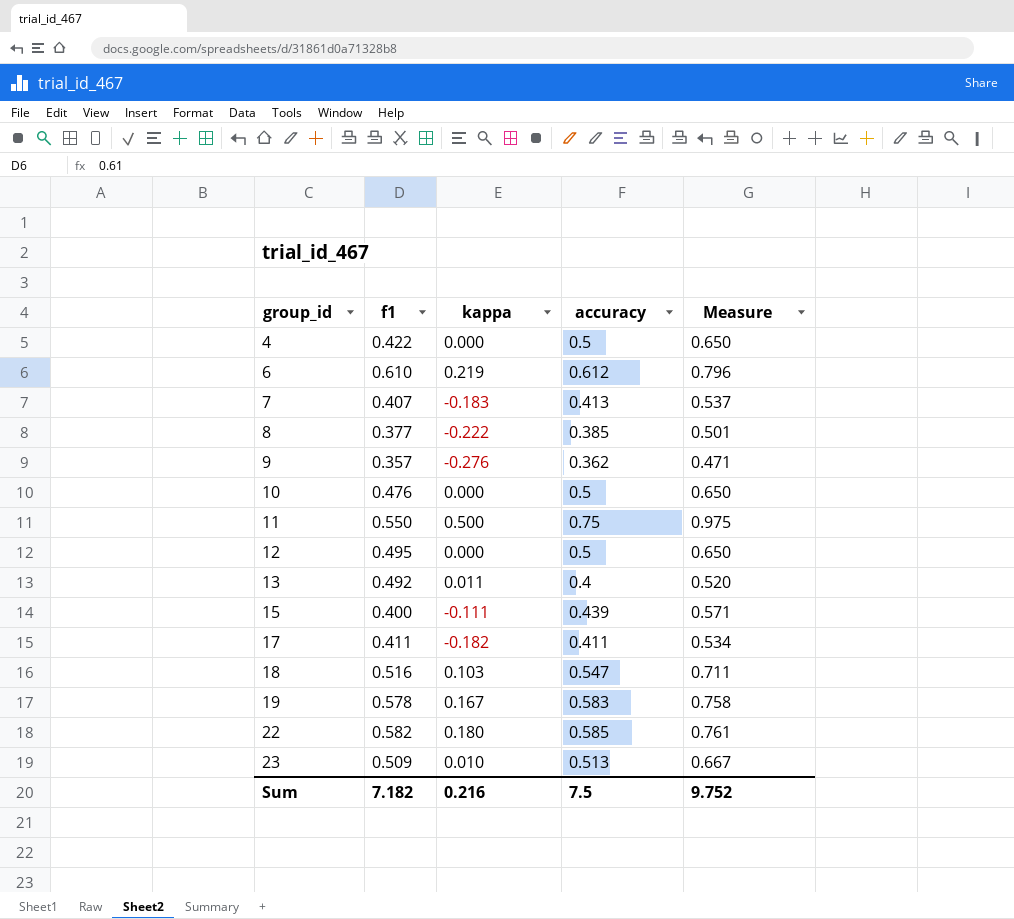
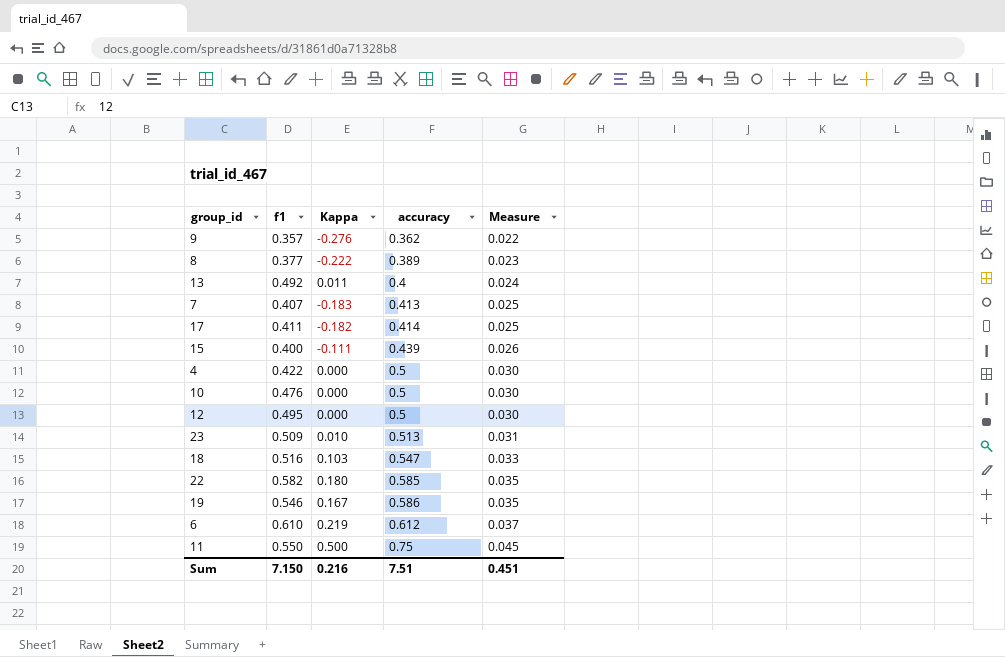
row order: group_id ascending -> accuracy ascending
column name: kappa -> Kappa
column Measure | formula: [accuracy] * 1.3 -> [accuracy] * 0.06
8 | accuracy: 0.385 -> 0.389
17 | accuracy: 0.411 -> 0.414
19 | f1: 0.578 -> 0.546
19 | accuracy: 0.583 -> 0.586
Sum | f1: 7.182 -> 7.150
Sum | accuracy: 7.5 -> 7.51
Sum | Measure: 9.752 -> 0.451

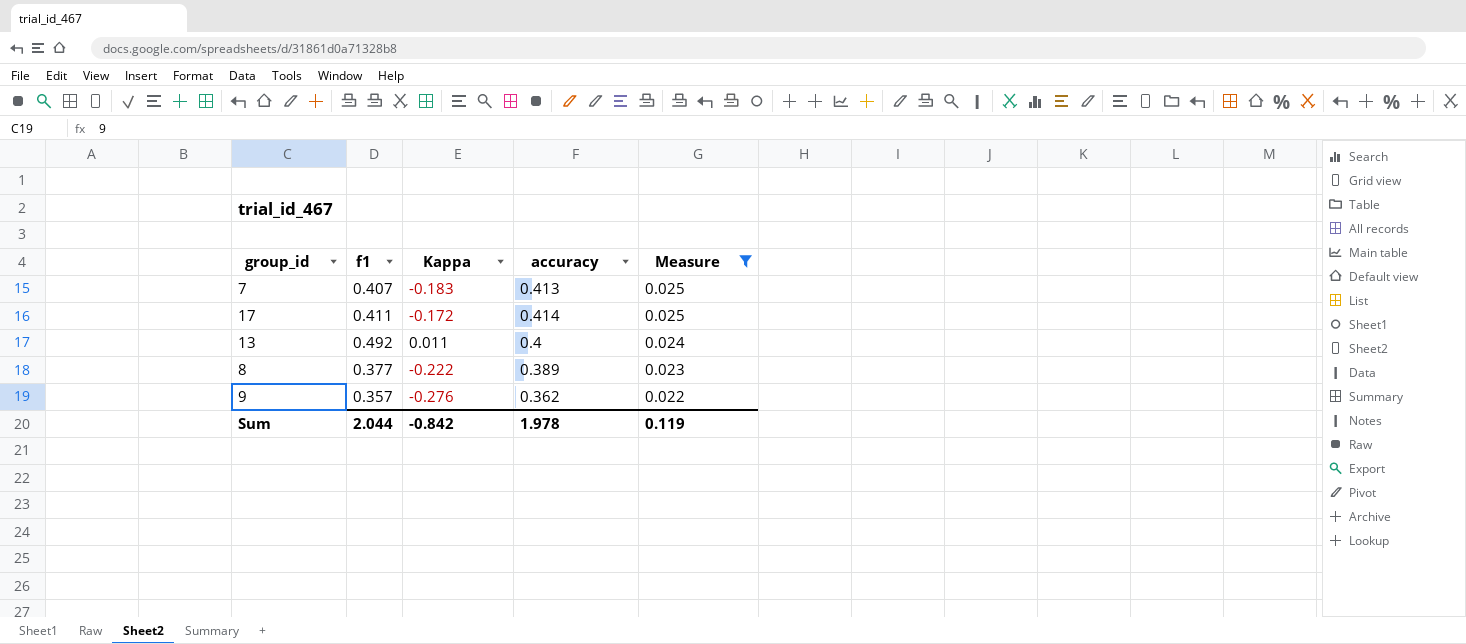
filter: none -> Measure <= 0.025
row order: accuracy ascending -> Measure descending
17 | Kappa: -0.182 -> -0.172
Sum | f1: 7.150 -> 2.044
Sum | Kappa: 0.216 -> -0.842
Sum | accuracy: 7.51 -> 1.978
Sum | Measure: 0.451 -> 0.119

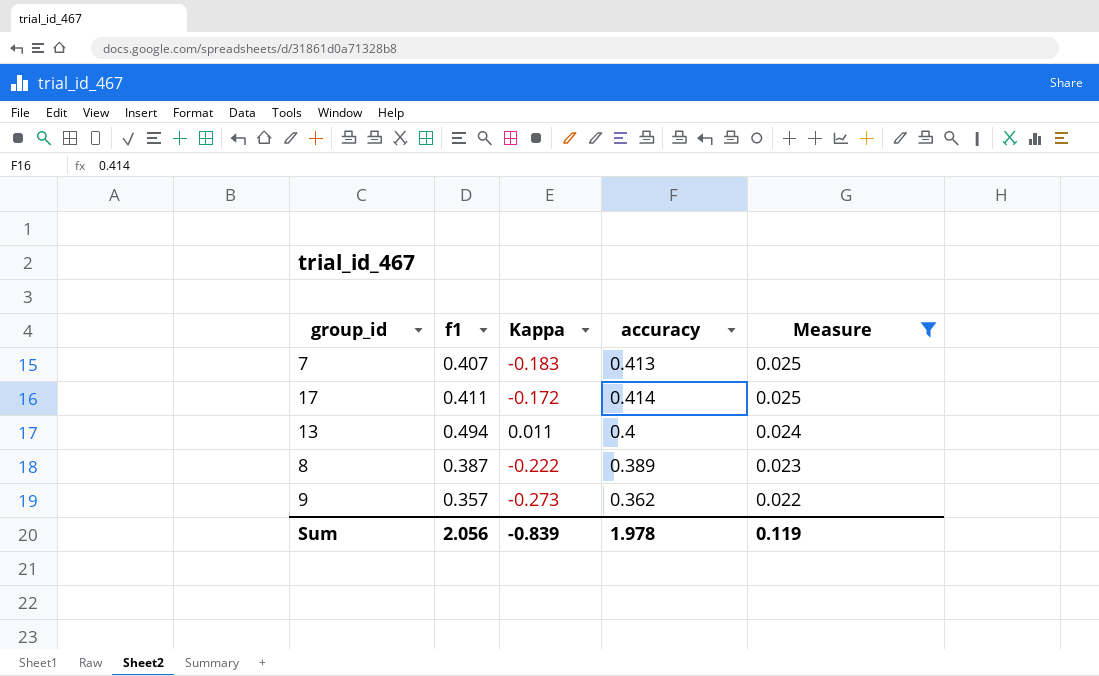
13 | f1: 0.492 -> 0.494
8 | f1: 0.377 -> 0.387
9 | Kappa: -0.276 -> -0.273
Sum | f1: 2.044 -> 2.056
Sum | Kappa: -0.842 -> -0.839

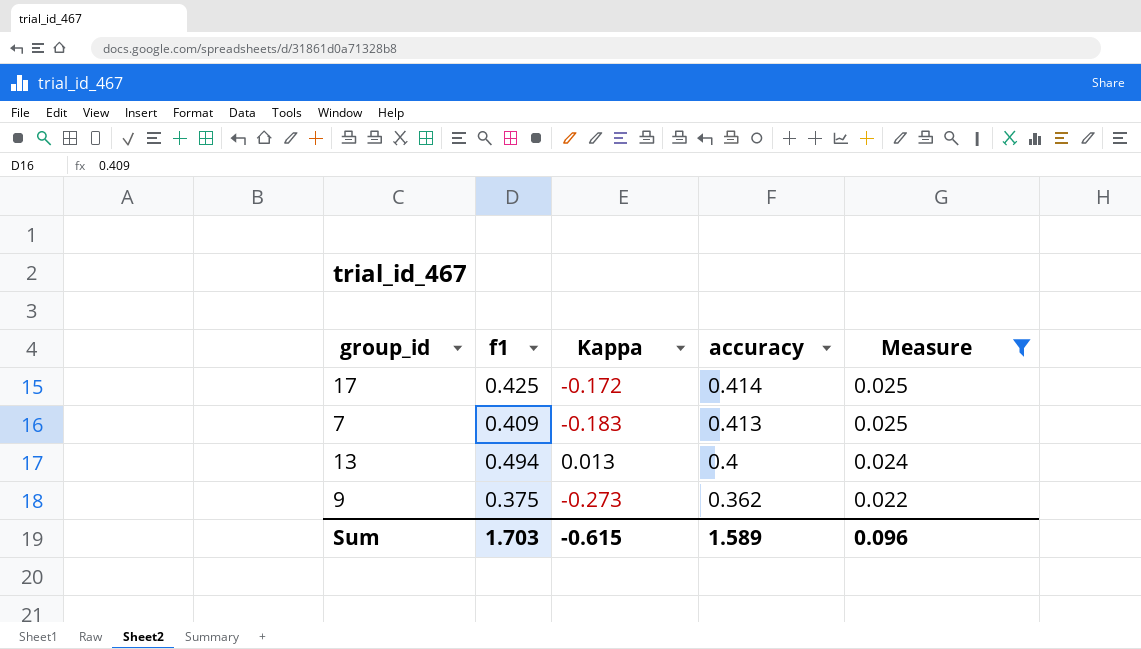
row order: Measure descending -> accuracy descending
row 8: 0.387 | -0.222 | 0.389 | 0.023 -> none
17 | f1: 0.411 -> 0.425
7 | f1: 0.407 -> 0.409
13 | Kappa: 0.011 -> 0.013
9 | f1: 0.357 -> 0.375
Sum | f1: 2.056 -> 1.703
Sum | Kappa: -0.839 -> -0.615
Sum | accuracy: 1.978 -> 1.589
Sum | Measure: 0.119 -> 0.096

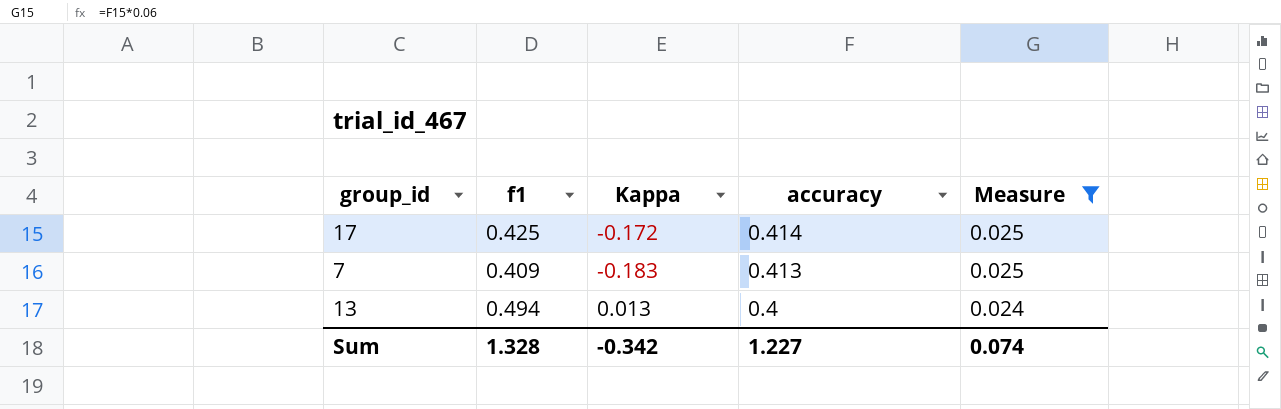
row 9: 0.375 | -0.273 | 0.362 | 0.022 -> none
Sum | f1: 1.703 -> 1.328
Sum | Kappa: -0.615 -> -0.342
Sum | accuracy: 1.589 -> 1.227
Sum | Measure: 0.096 -> 0.074

